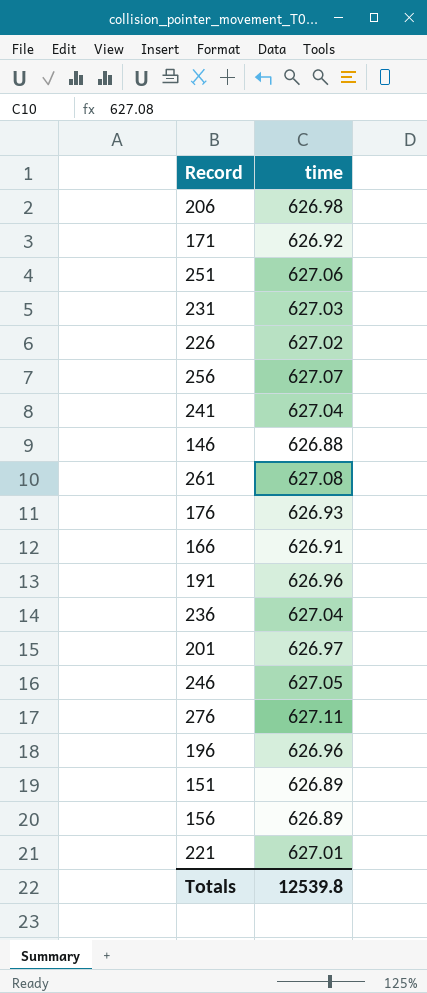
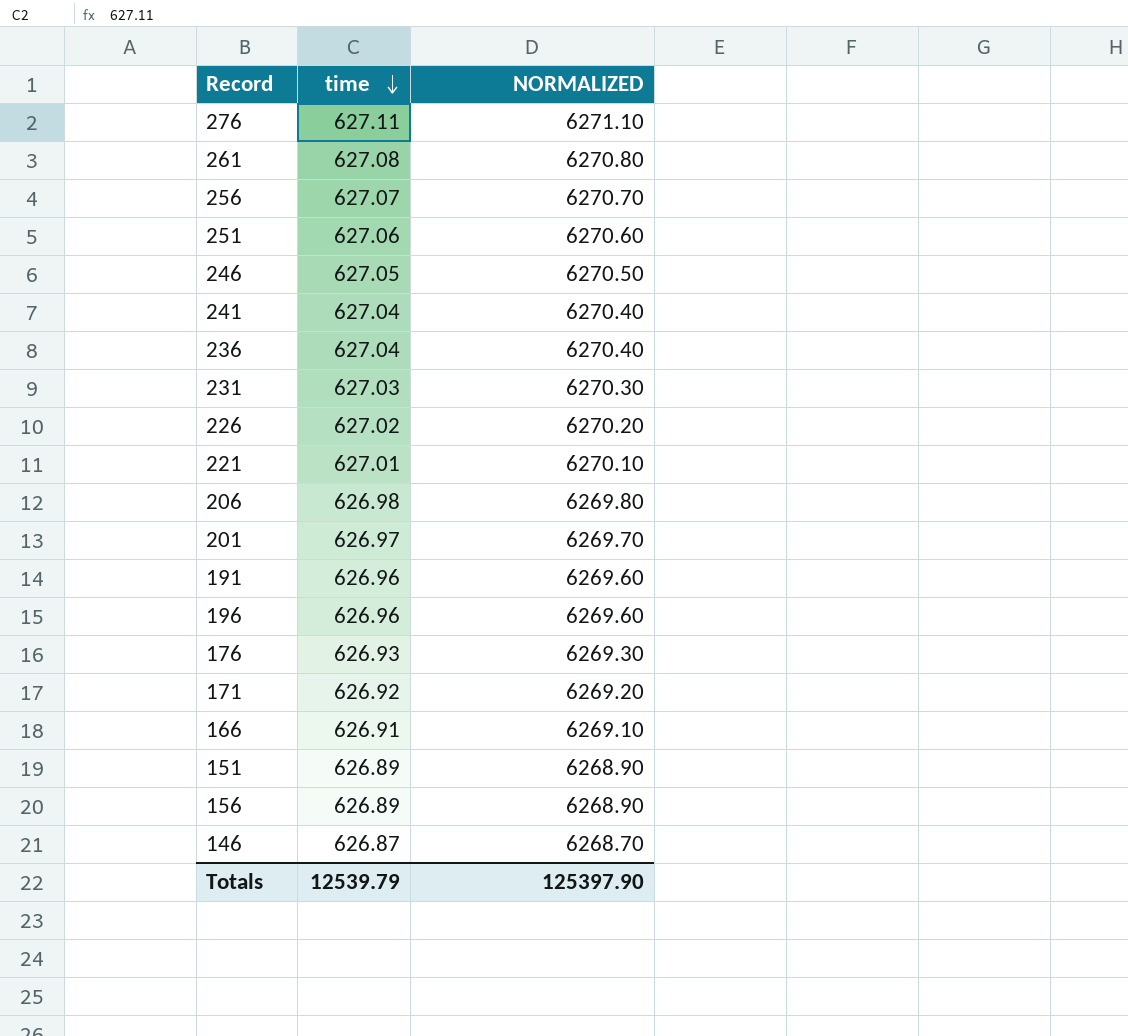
row order: none -> time descending
column NORMALIZED | formula: none -> [time] * 10
146 | time: 626.88 -> 626.87
Totals | time: 12539.8 -> 12539.79

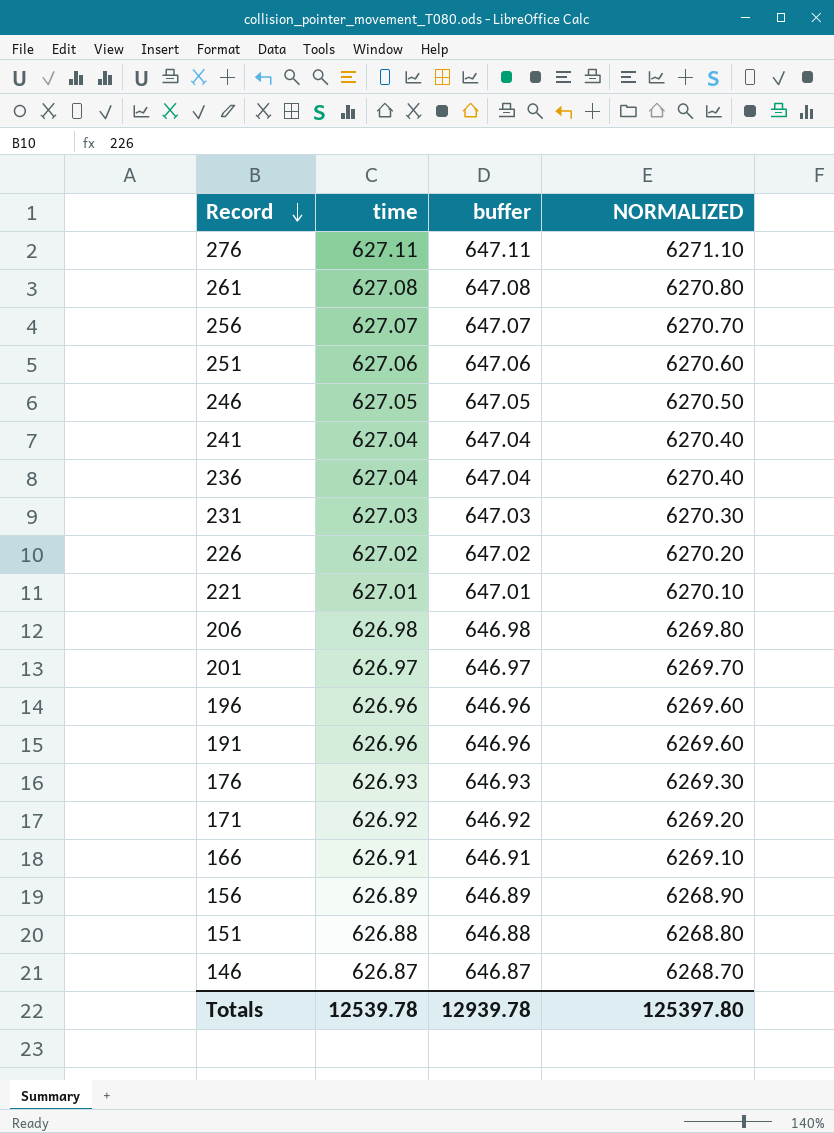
row order: time descending -> Record descending
column buffer | formula: none -> [time] + 20
151 | time: 626.89 -> 626.88
151 | NORMALIZED: 6268.90 -> 6268.80
Totals | time: 12539.79 -> 12539.78
Totals | NORMALIZED: 125397.90 -> 125397.80

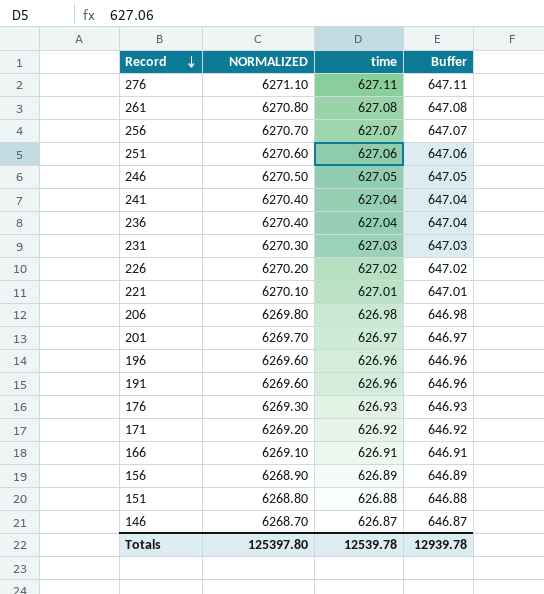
column NORMALIZED | position: 4 -> 2
column name: buffer -> Buffer

